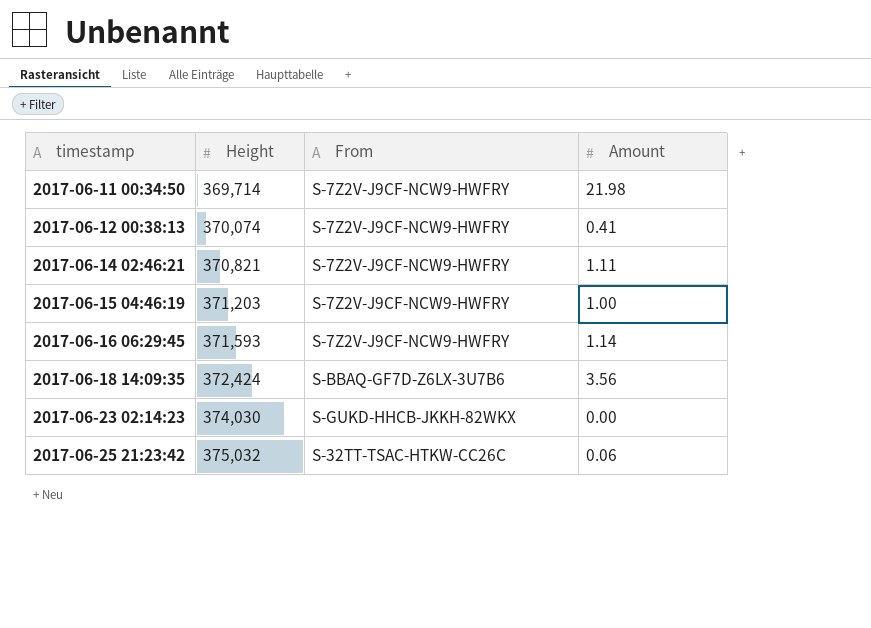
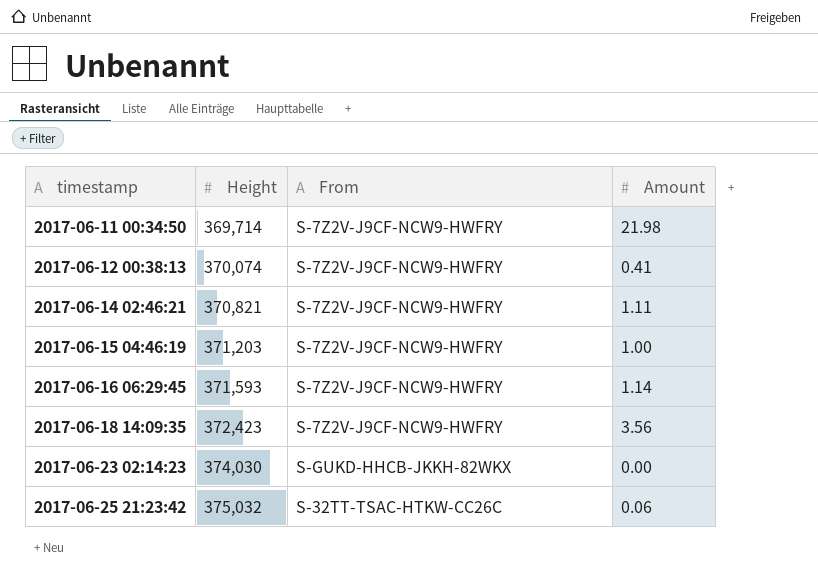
2017-06-18 14:09:35 | Height: 372,424 -> 372,423
2017-06-18 14:09:35 | From: S-BBAQ-GF7D-Z6LX-3U7B6 -> S-7Z2V-J9CF-NCW9-HWFRY

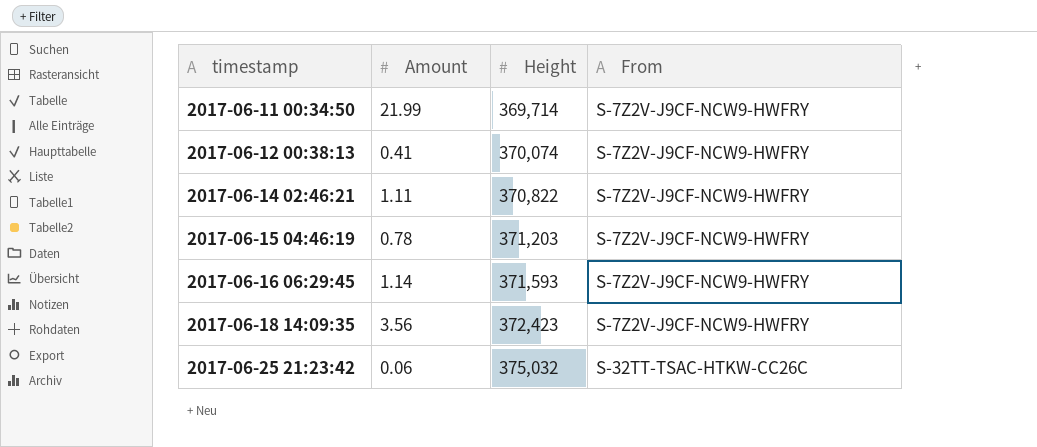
column Amount | position: 4 -> 2
row 2017-06-23 02:14:23: 374,030 | S-GUKD-HHCB-JKKH-82WKX | 0.00 -> none
2017-06-11 00:34:50 | Amount: 21.98 -> 21.99
2017-06-14 02:46:21 | Height: 370,821 -> 370,822
2017-06-15 04:46:19 | Amount: 1.00 -> 0.78

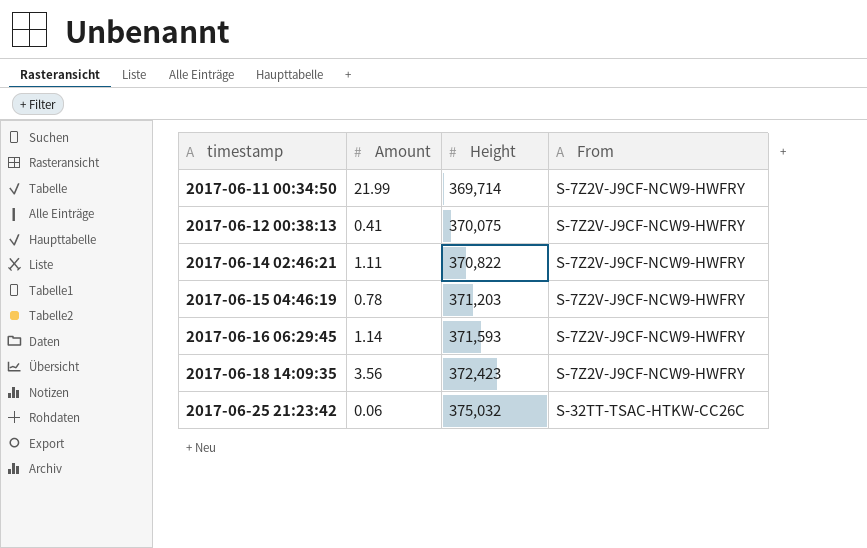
2017-06-12 00:38:13 | Height: 370,074 -> 370,075

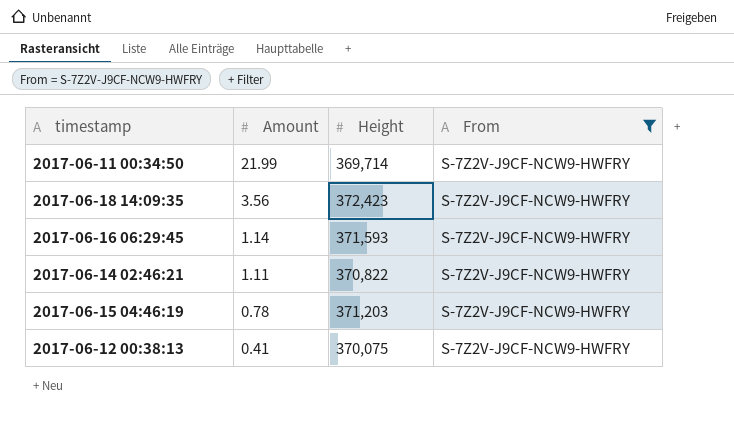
filter: none -> From = S-7Z2V-J9CF-NCW9-HWFRY
row order: timestamp ascending -> Amount descending

